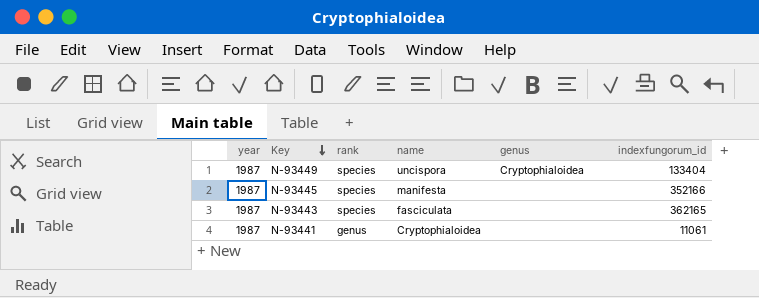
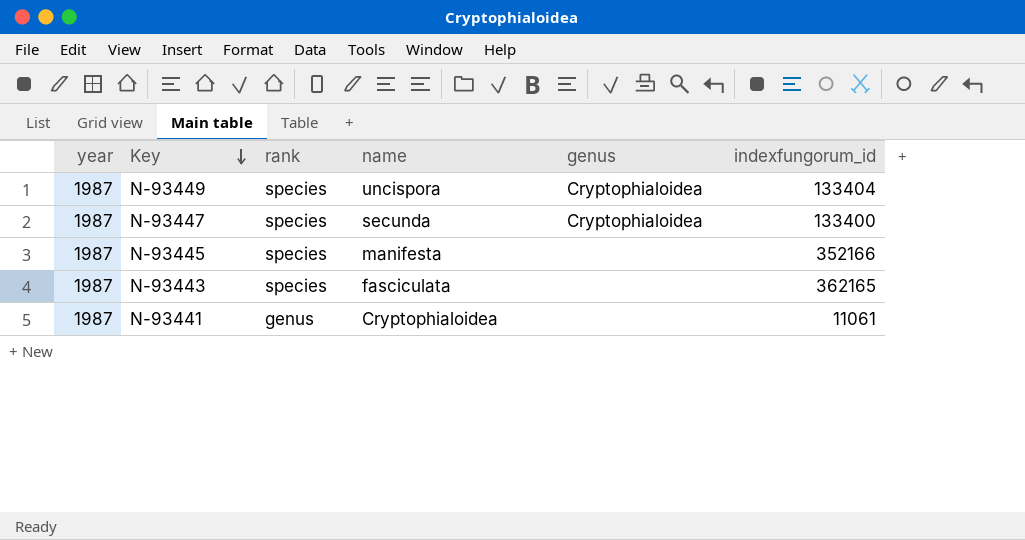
row N-93447: none -> 1987 | species | secunda | Cryptophialoidea | 133400

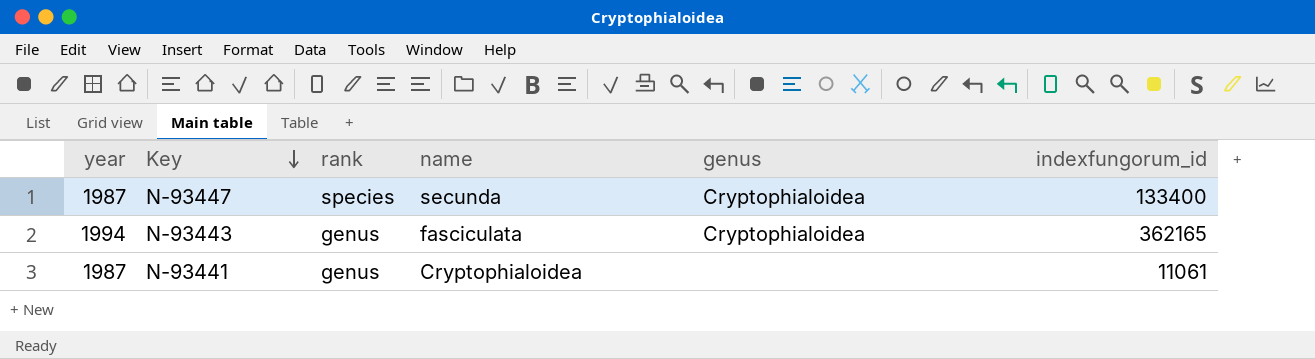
row N-93449: 1987 | species | uncispora | Cryptophialoidea | 133404 -> none
row N-93445: 1987 | species | manifesta | none | 352166 -> none
N-93443 | year: 1987 -> 1994
N-93443 | rank: species -> genus
N-93443 | genus: none -> Cryptophialoidea

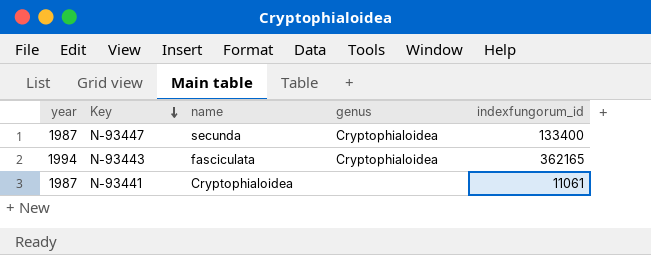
column rank | position: 3 -> none

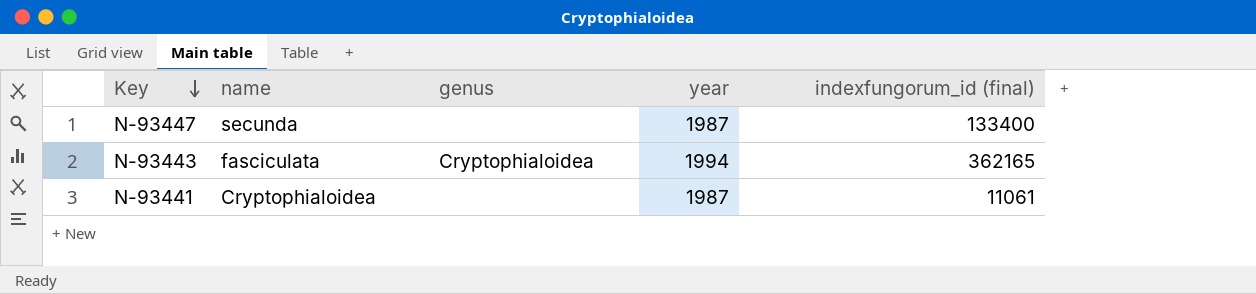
column year | position: 1 -> 4
column name: indexfungorum_id -> indexfungorum_id (final)
N-93447 | genus: Cryptophialoidea -> none

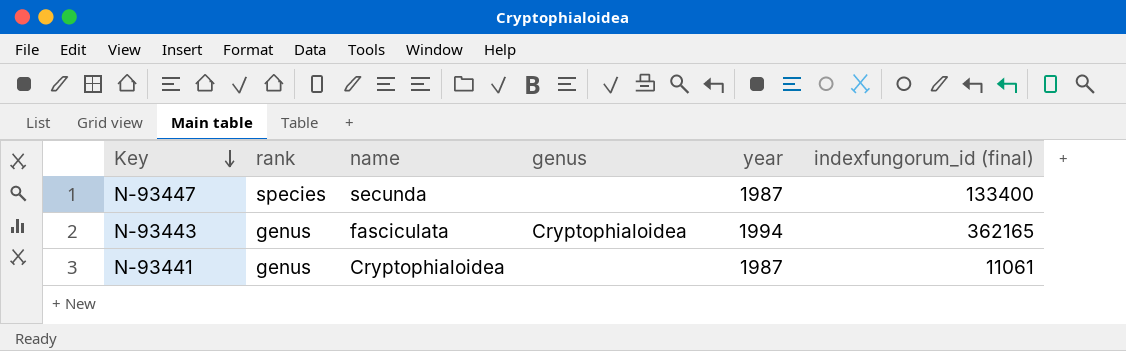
column rank | position: none -> 2

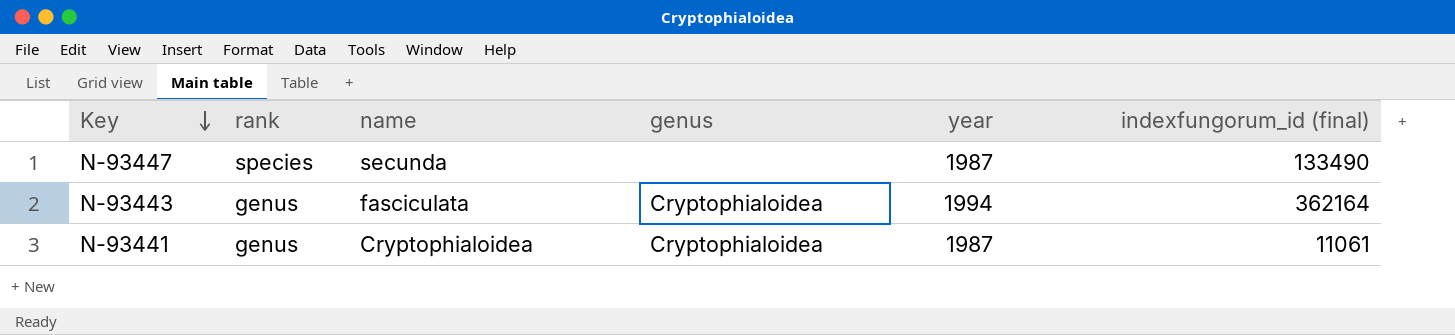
N-93447 | indexfungorum_id (final): 133400 -> 133490
N-93443 | indexfungorum_id (final): 362165 -> 362164
N-93441 | genus: none -> Cryptophialoidea

